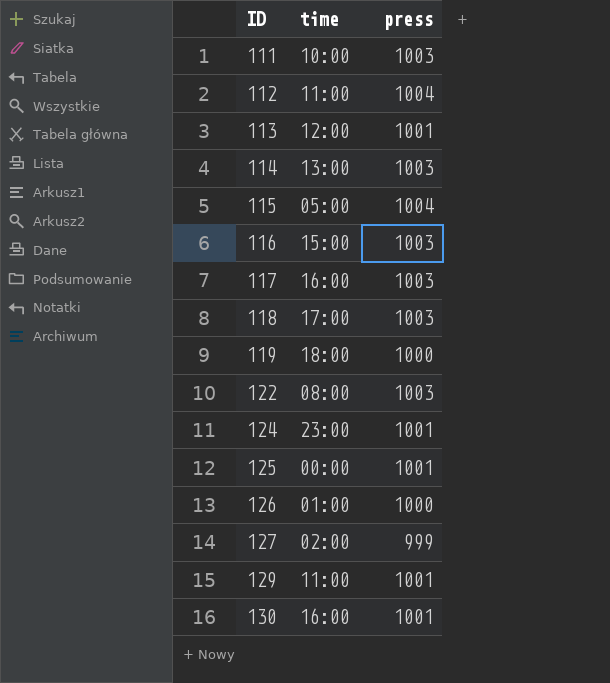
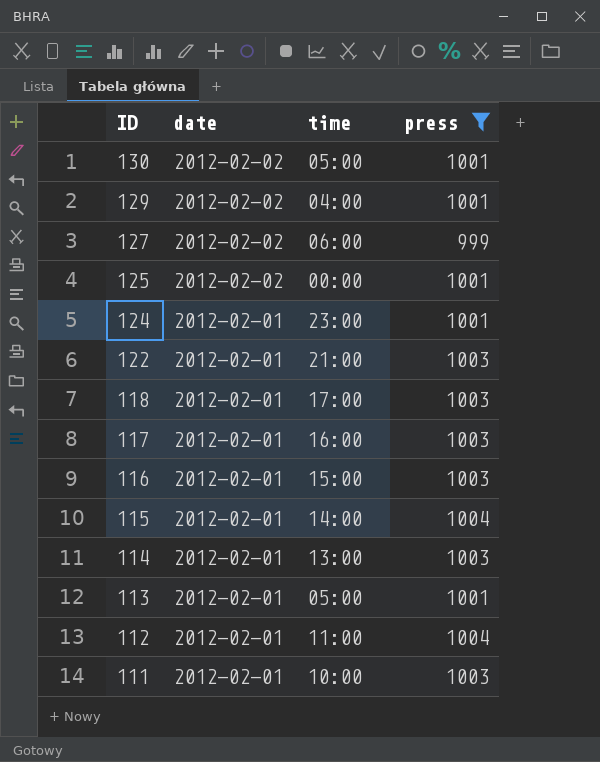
filter: none -> press != 1000
row order: ID ascending -> ID descending
column date | position: none -> 2
130 | time: 16:00 -> 05:00
129 | time: 11:00 -> 04:00
127 | time: 02:00 -> 06:00
122 | time: 08:00 -> 21:00
115 | time: 05:00 -> 14:00
113 | time: 12:00 -> 05:00

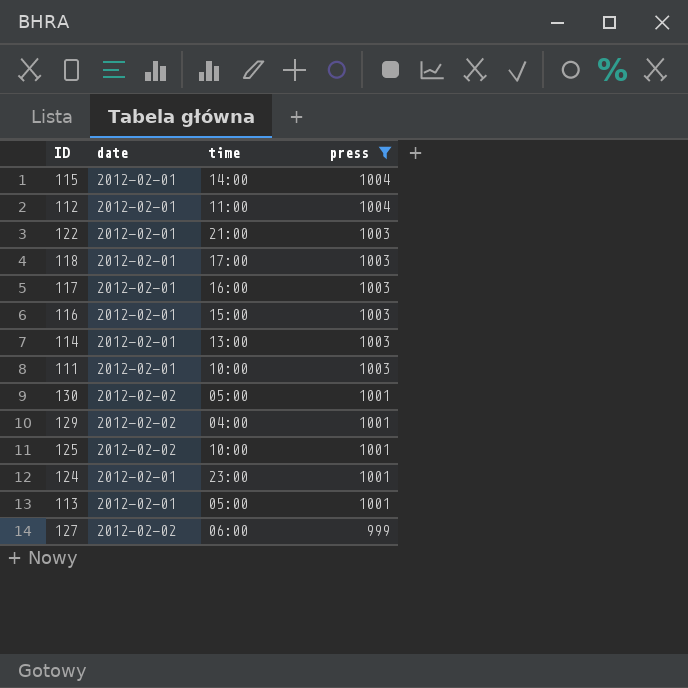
row order: ID descending -> press descending
125 | time: 00:00 -> 10:00

